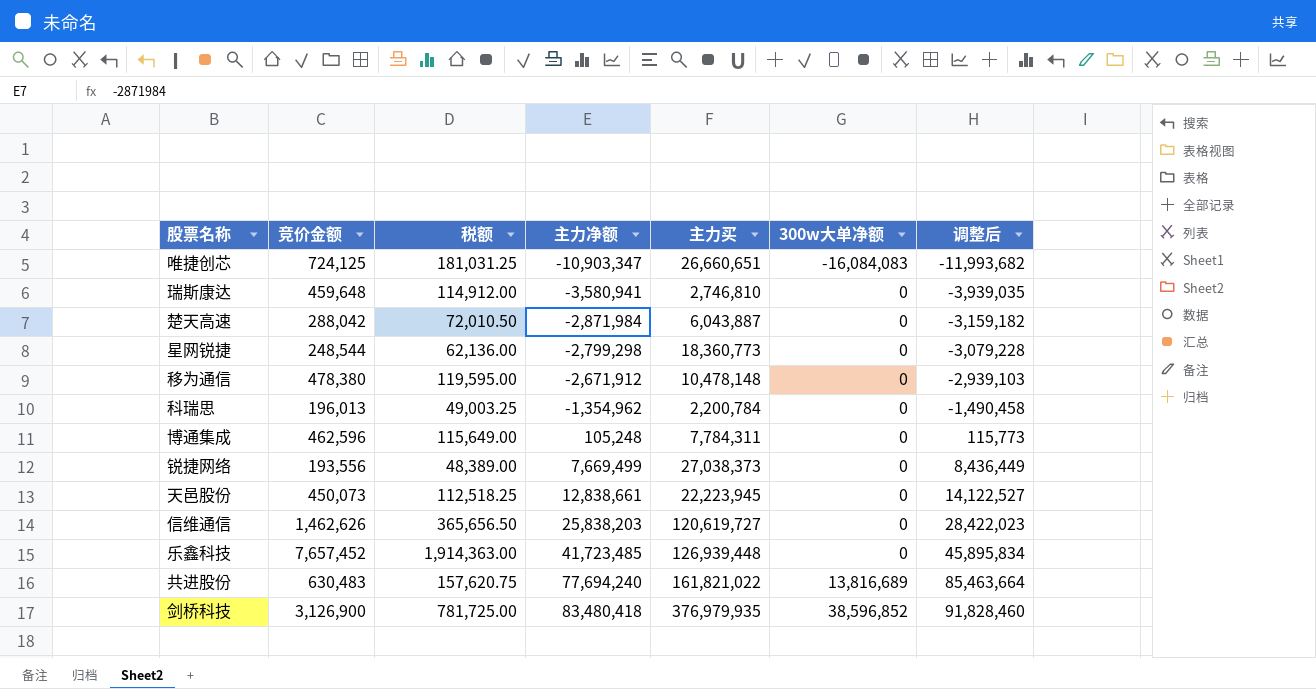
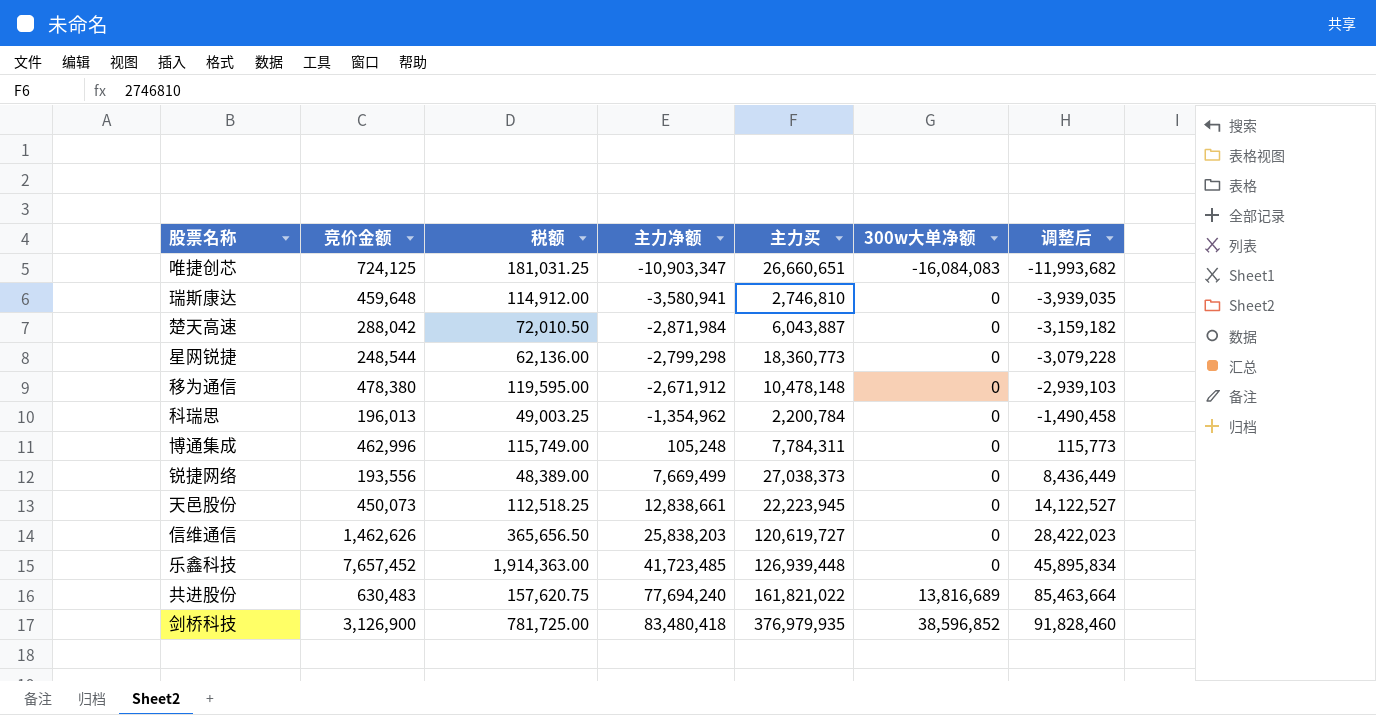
博通集成 | 竞价金额: 462,596 -> 462,996
博通集成 | 税额: 115,649.00 -> 115,749.00

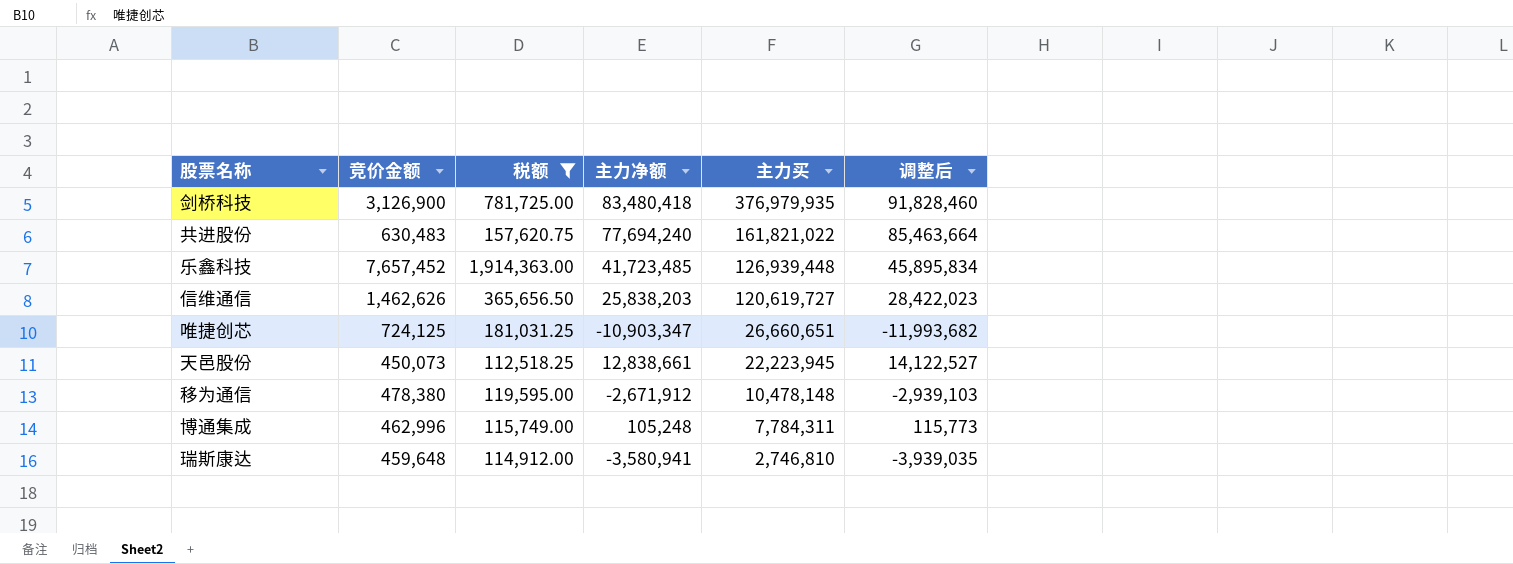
filter: none -> 税额 >= 112,518.25
row order: 主力净额 ascending -> 主力买 descending
column 300w大单净额 | position: 6 -> none

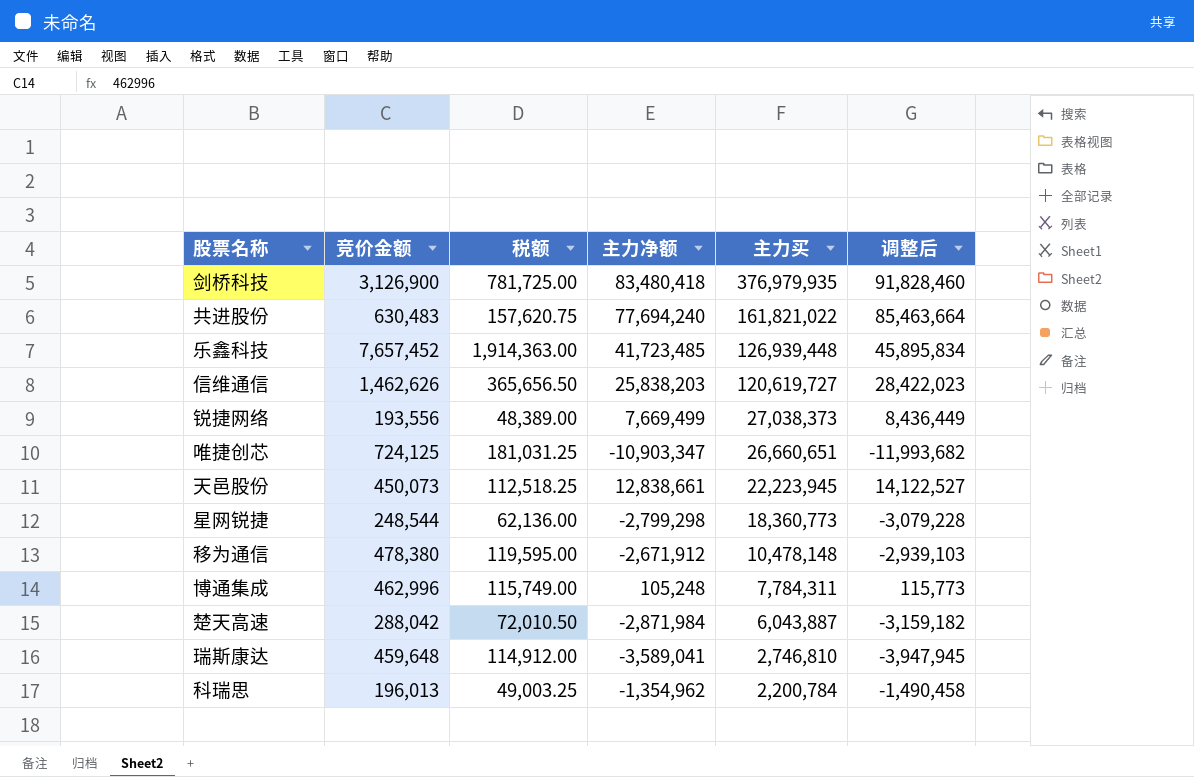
filter: 税额 >= 112,518.25 -> none
瑞斯康达 | 主力净额: -3,580,941 -> -3,589,041
瑞斯康达 | 调整后: -3,939,035 -> -3,947,945

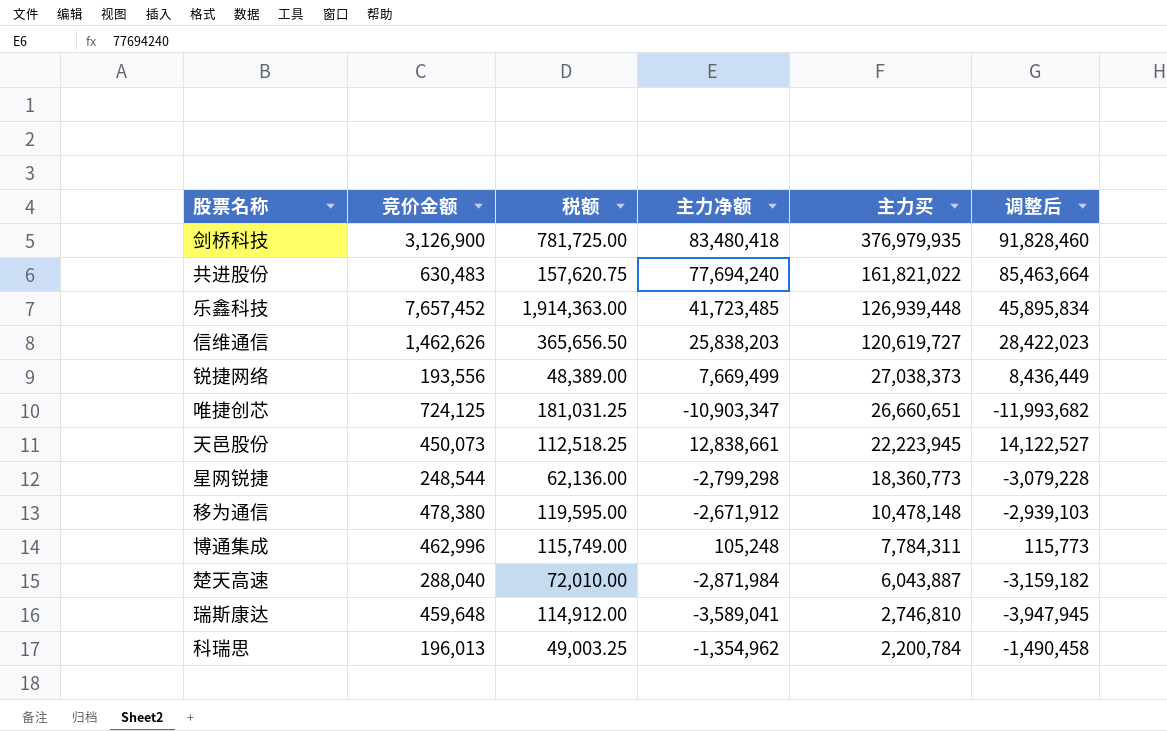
楚天高速 | 竞价金额: 288,042 -> 288,040
楚天高速 | 税额: 72,010.50 -> 72,010.00

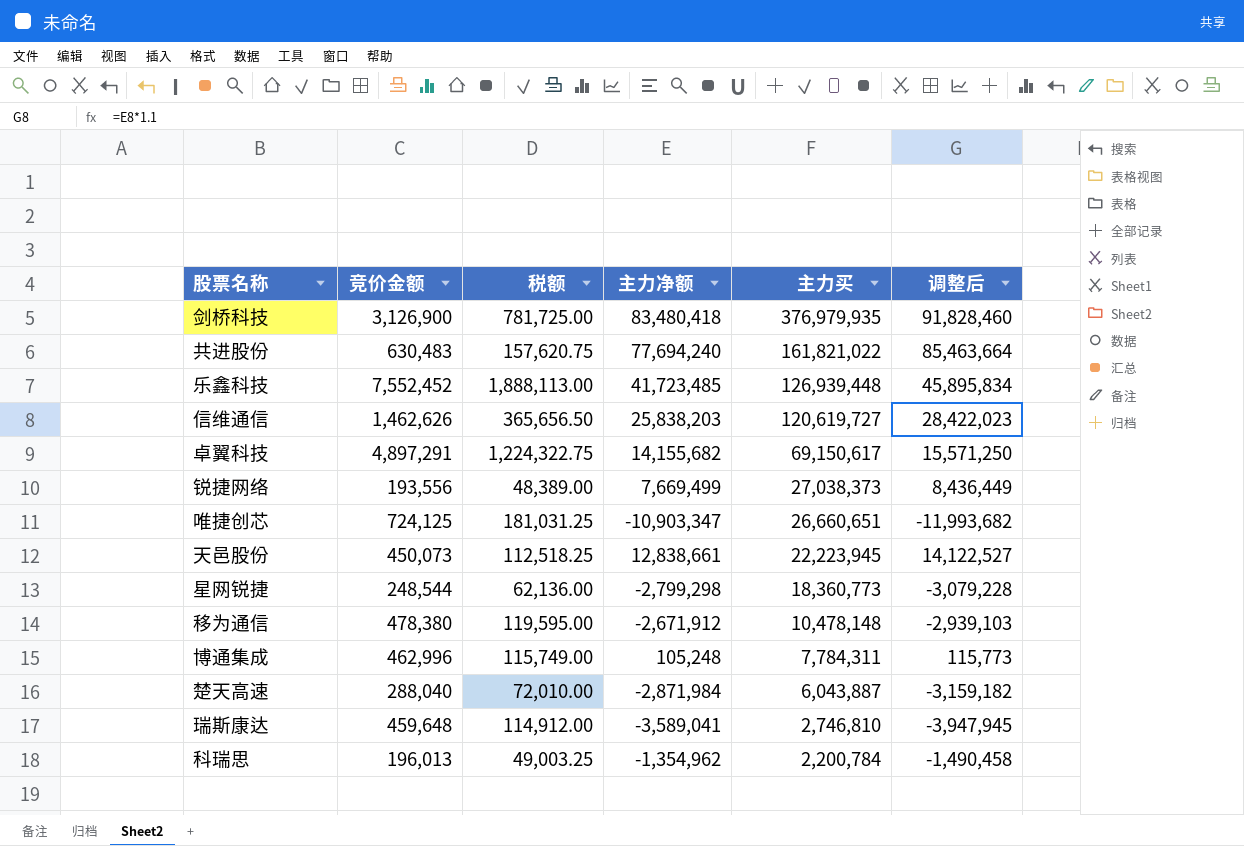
乐鑫科技 | 竞价金额: 7,657,452 -> 7,552,452
乐鑫科技 | 税额: 1,914,363.00 -> 1,888,113.00
row 卓翼科技: none -> 4,897,291 | 1,224,322.75 | 14,155,682 | 69,150,617 | 15,571,250

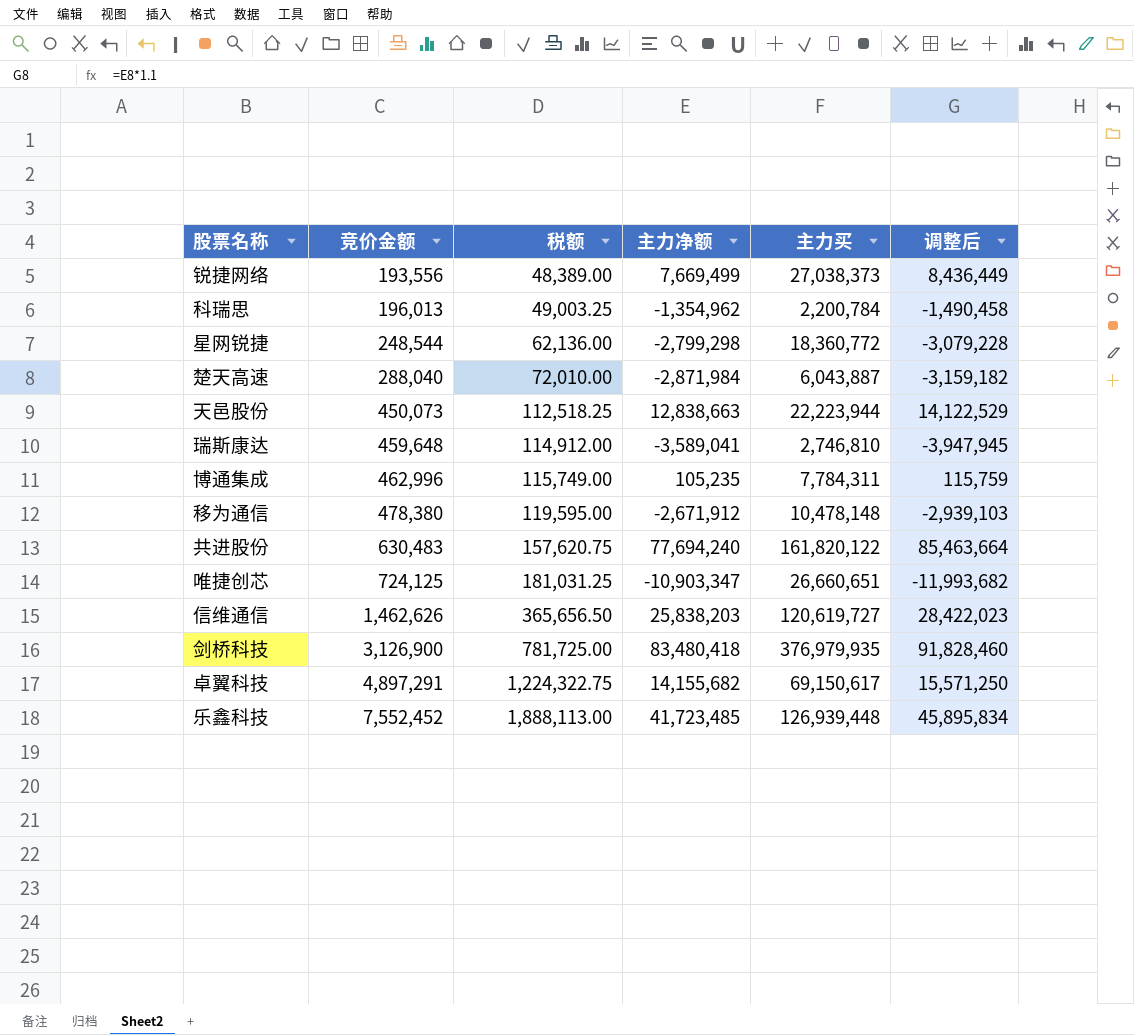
row order: 主力买 descending -> 竞价金额 ascending
星网锐捷 | 主力买: 18,360,773 -> 18,360,772
天邑股份 | 主力净额: 12,838,661 -> 12,838,663
天邑股份 | 主力买: 22,223,945 -> 22,223,944
天邑股份 | 调整后: 14,122,527 -> 14,122,529
博通集成 | 主力净额: 105,248 -> 105,235
博通集成 | 调整后: 115,773 -> 115,759
共进股份 | 主力买: 161,821,022 -> 161,820,122

